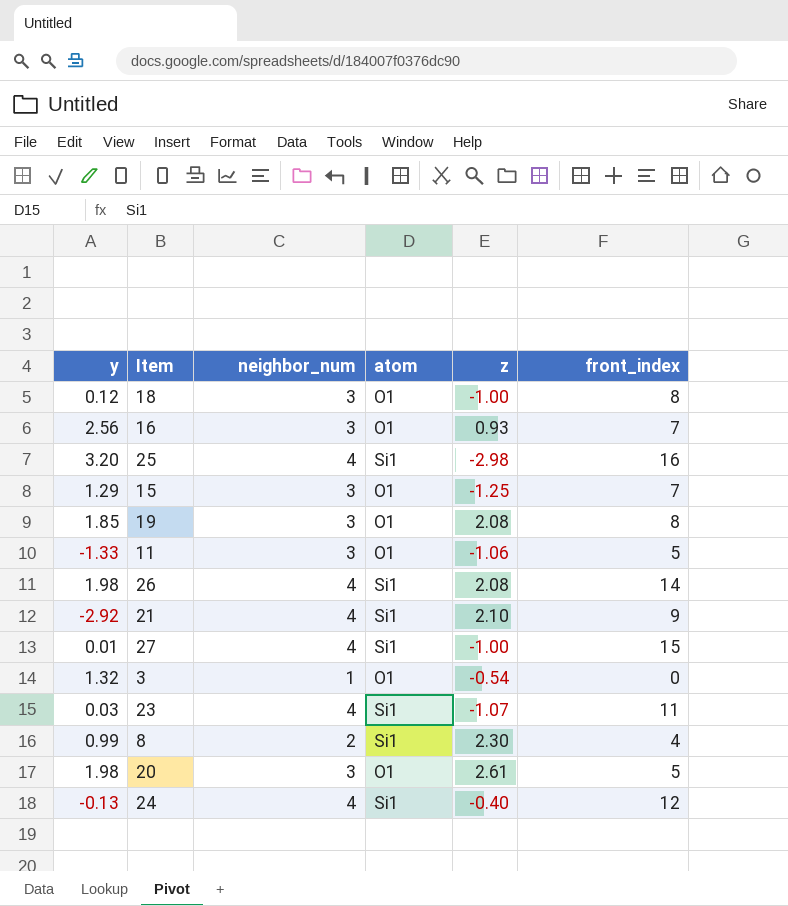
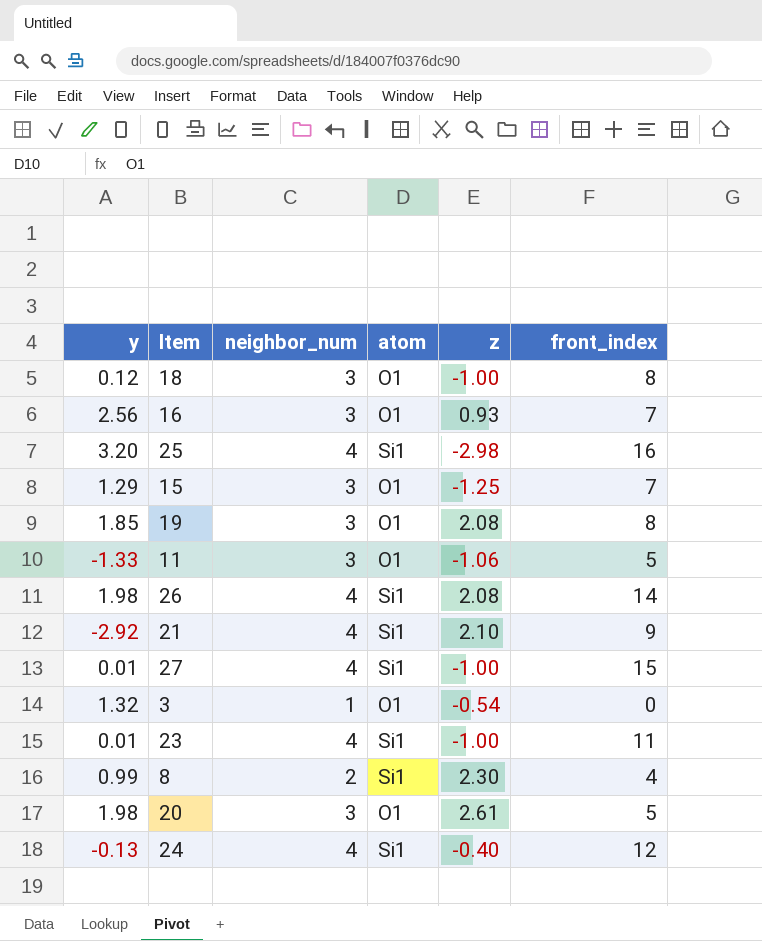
23 | y: 0.03 -> 0.01
23 | z: -1.07 -> -1.00

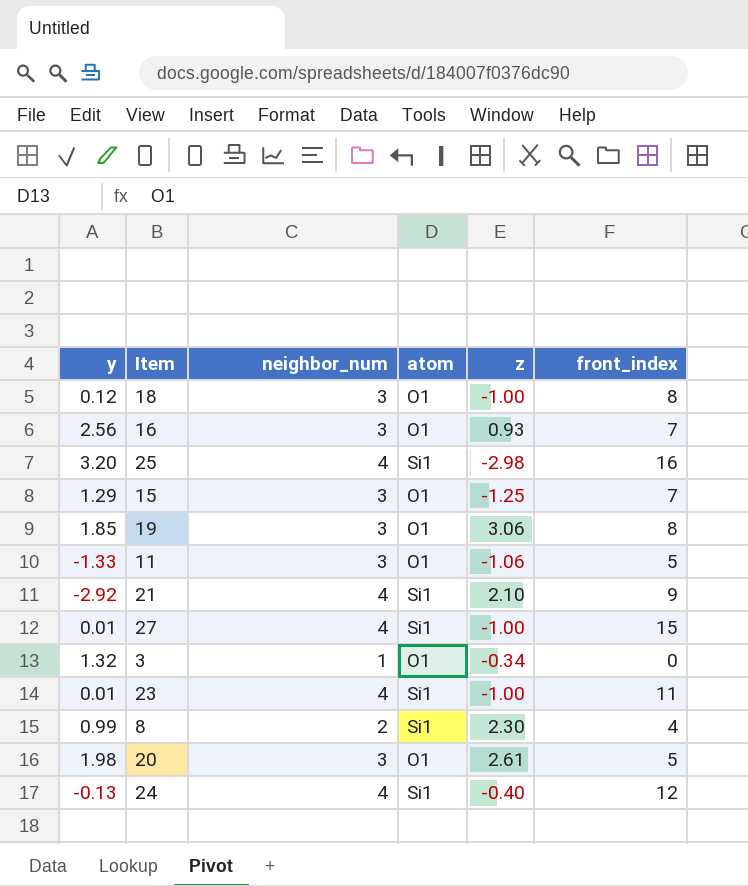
row 26: 1.98 | 4 | Si1 | 2.08 | 14 -> none
19 | z: 2.08 -> 3.06
3 | z: -0.54 -> -0.34

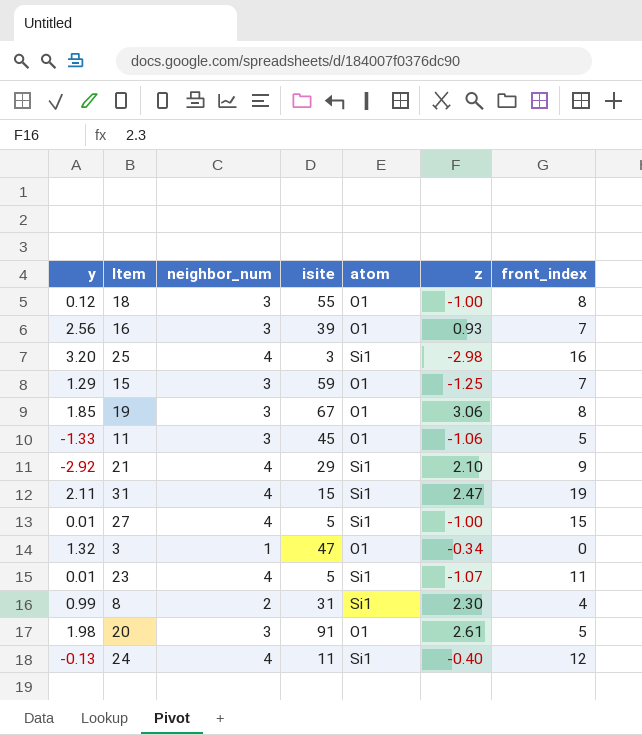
column isite | position: none -> 4
row 31: none -> 2.11 | 4 | 15 | Si1 | 2.47 | 19
23 | z: -1.00 -> -1.07

